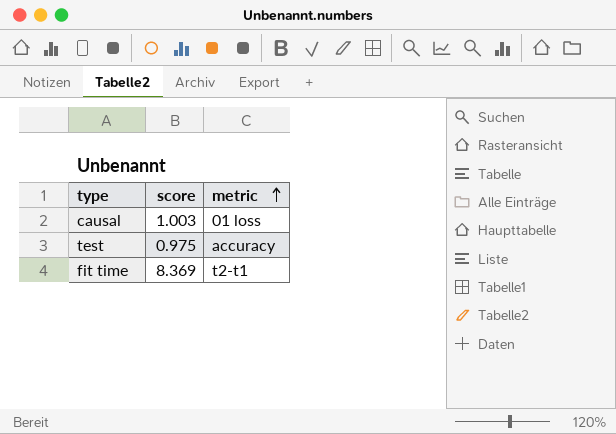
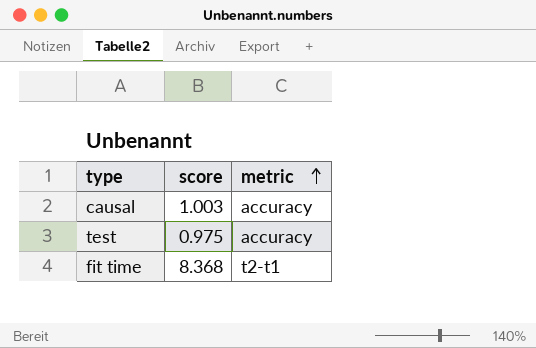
causal | metric: 01 loss -> accuracy
fit time | score: 8.369 -> 8.368

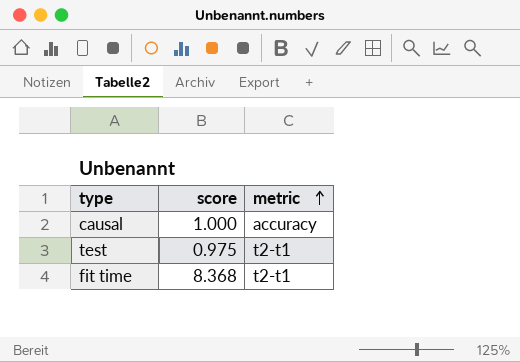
causal | score: 1.003 -> 1.000
test | metric: accuracy -> t2-t1

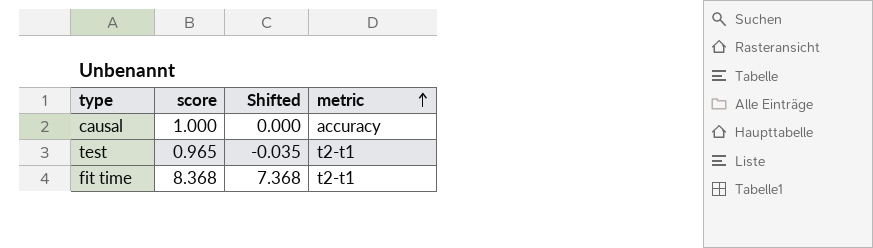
column Shifted | formula: none -> [score] - 1
test | score: 0.975 -> 0.965

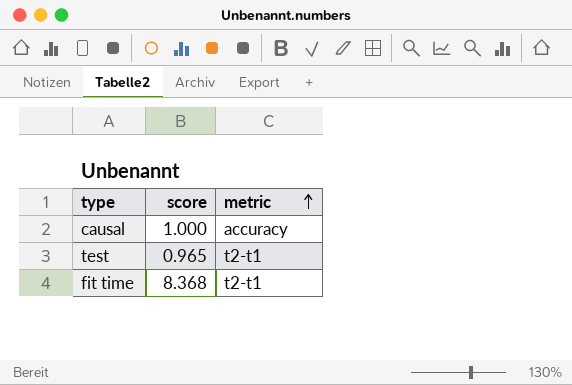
column Shifted | formula: [score] - 1 -> none

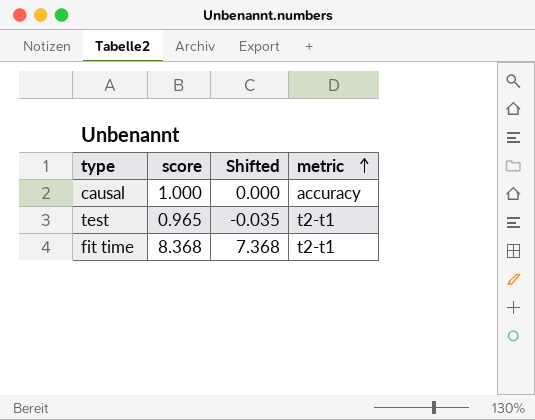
column Shifted | formula: none -> [score] - 1

